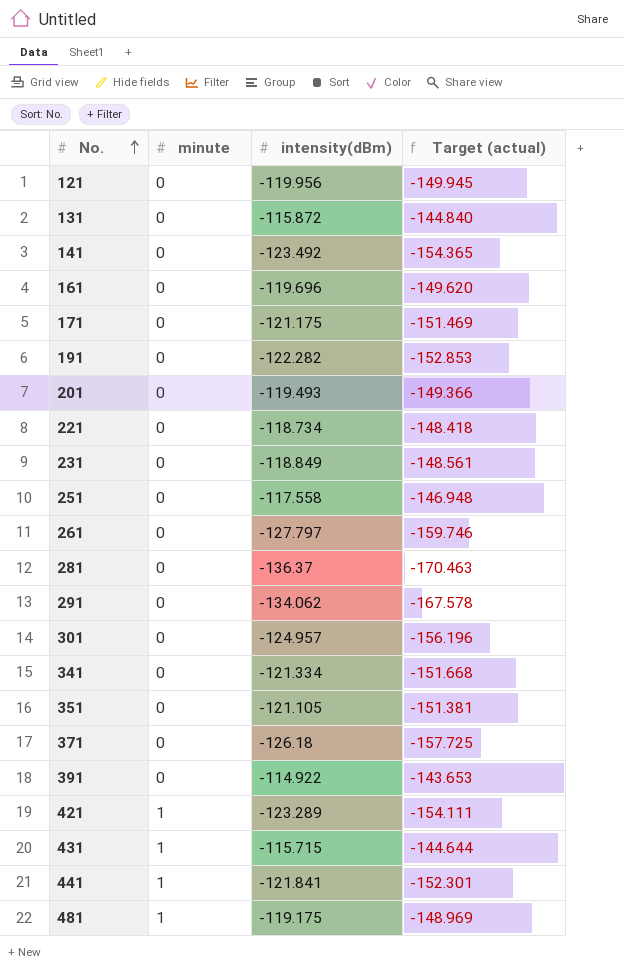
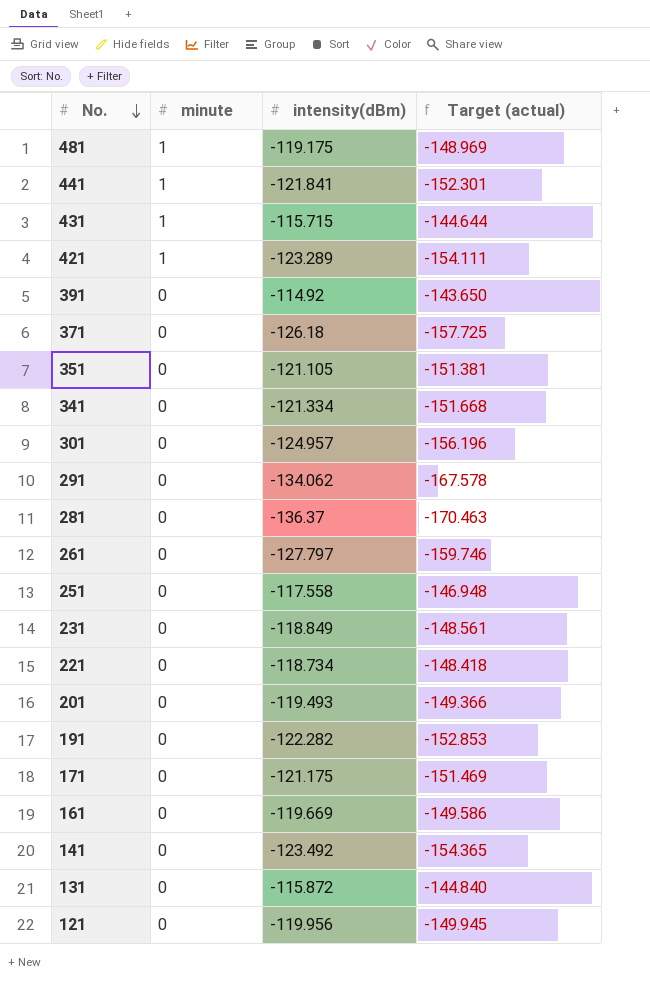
row order: No. ascending -> No. descending
391 | intensity(dBm): -114.922 -> -114.92
391 | Target (actual): -143.653 -> -143.650
161 | intensity(dBm): -119.696 -> -119.669
161 | Target (actual): -149.620 -> -149.586

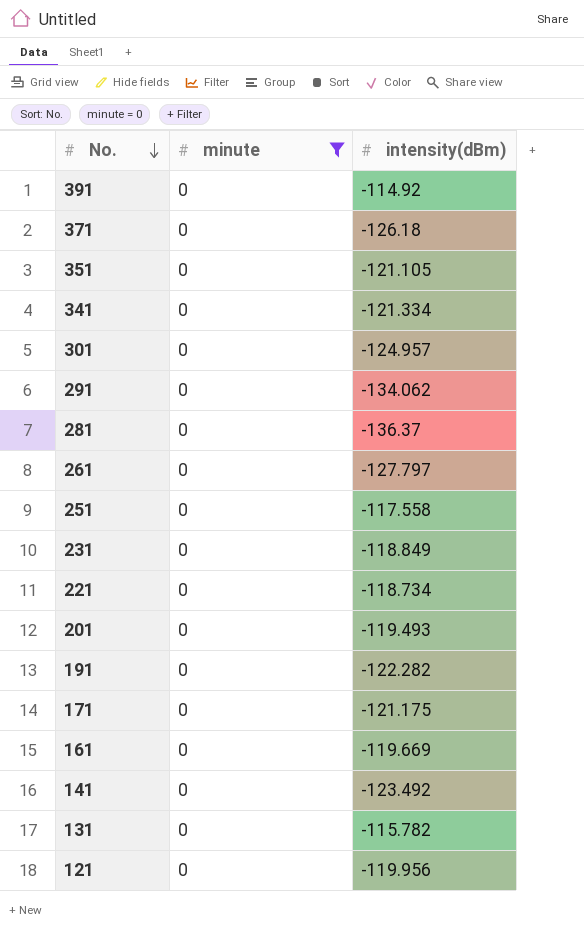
filter: none -> minute = 0
column Target (actual) | formula: [intensity(dBm)] * 1.25 -> none
131 | intensity(dBm): -115.872 -> -115.782

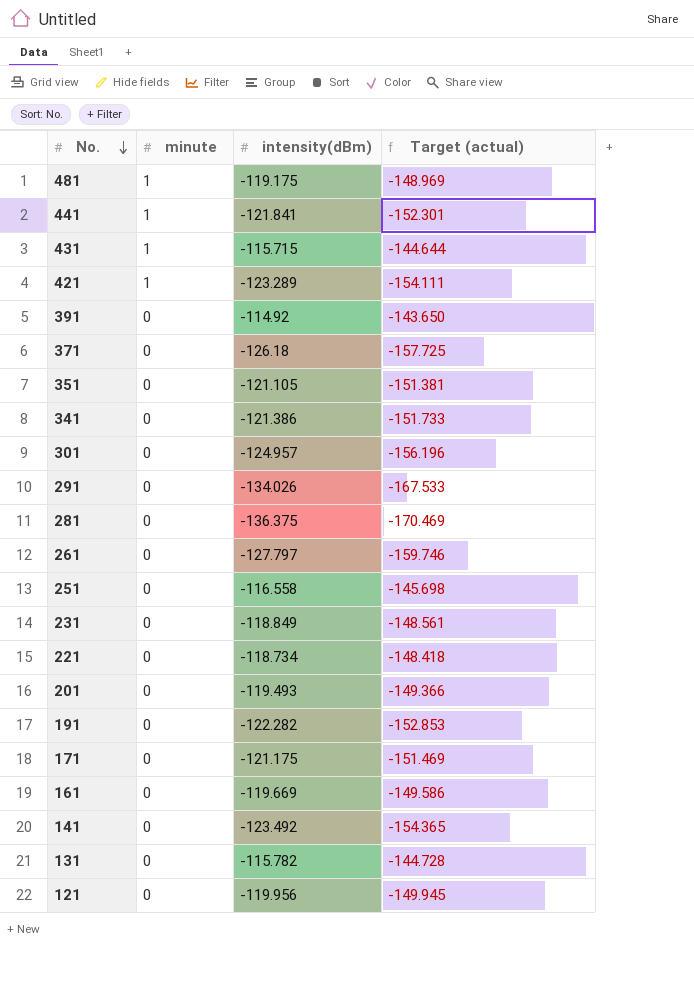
filter: minute = 0 -> none
column Target (actual) | formula: none -> [intensity(dBm)] * 1.25
341 | intensity(dBm): -121.334 -> -121.386
291 | intensity(dBm): -134.062 -> -134.026
281 | intensity(dBm): -136.37 -> -136.375
251 | intensity(dBm): -117.558 -> -116.558

